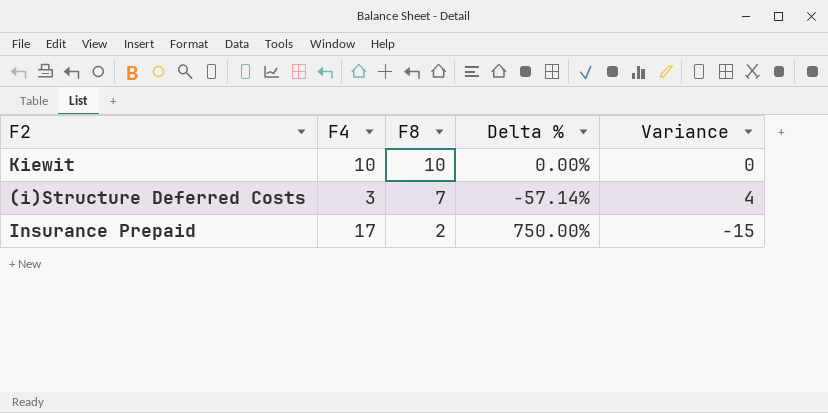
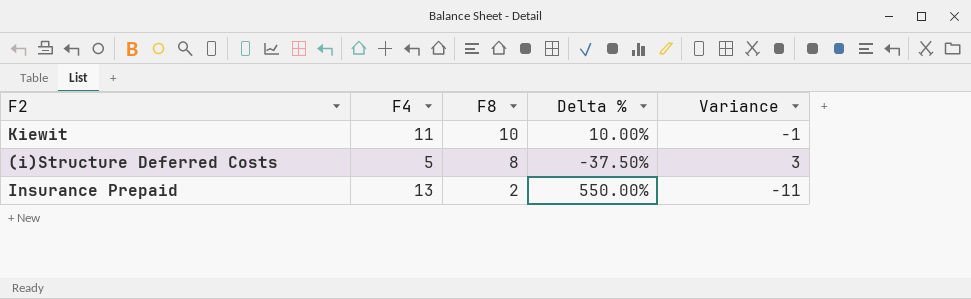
Kiewit | F4: 10 -> 11
Kiewit | Delta %: 0.00% -> 10.00%
Kiewit | Variance: 0 -> -1
(i)Structure Deferred Costs | F4: 3 -> 5
(i)Structure Deferred Costs | F8: 7 -> 8
(i)Structure Deferred Costs | Delta %: -57.14% -> -37.50%
(i)Structure Deferred Costs | Variance: 4 -> 3
Insurance Prepaid | F4: 17 -> 13
Insurance Prepaid | Delta %: 750.00% -> 550.00%
Insurance Prepaid | Variance: -15 -> -11

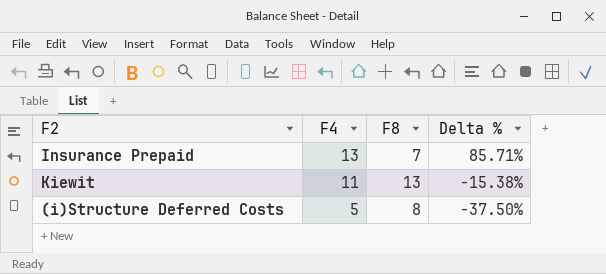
row order: F8 descending -> F4 descending
column Variance | formula: [F8] - [F4] -> none
Insurance Prepaid | F8: 2 -> 7
Insurance Prepaid | Delta %: 550.00% -> 85.71%
Kiewit | F8: 10 -> 13
Kiewit | Delta %: 10.00% -> -15.38%

